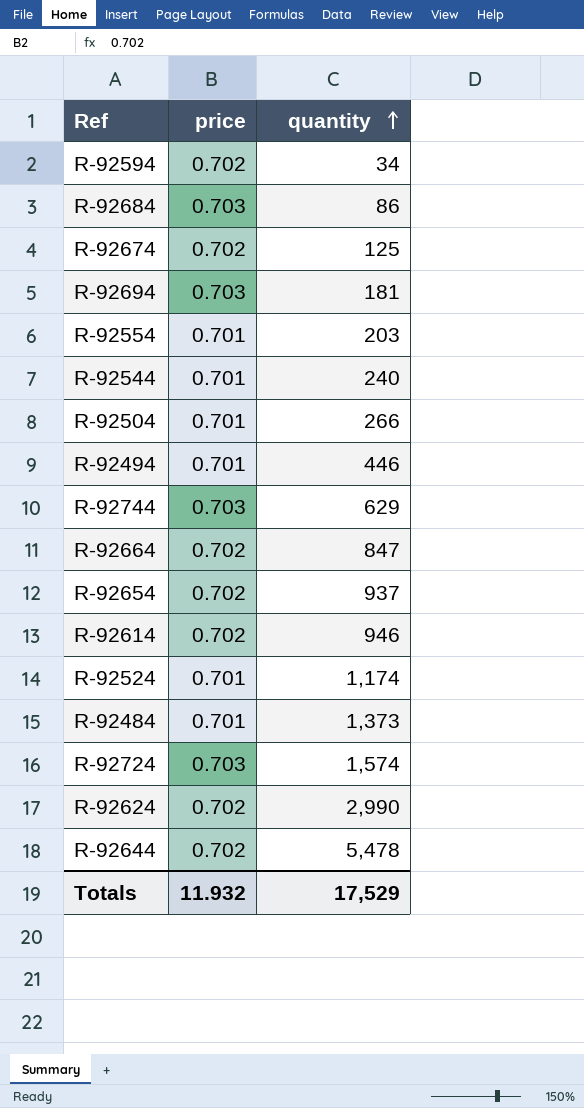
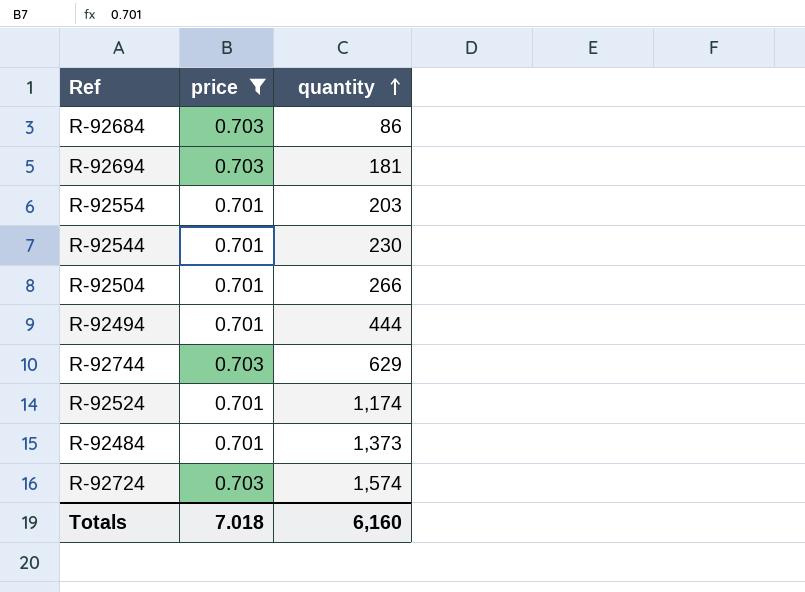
filter: none -> price != 0.702
R-92544 | quantity: 240 -> 230
R-92494 | quantity: 446 -> 444
Totals | price: 11.932 -> 7.018
Totals | quantity: 17,529 -> 6,160

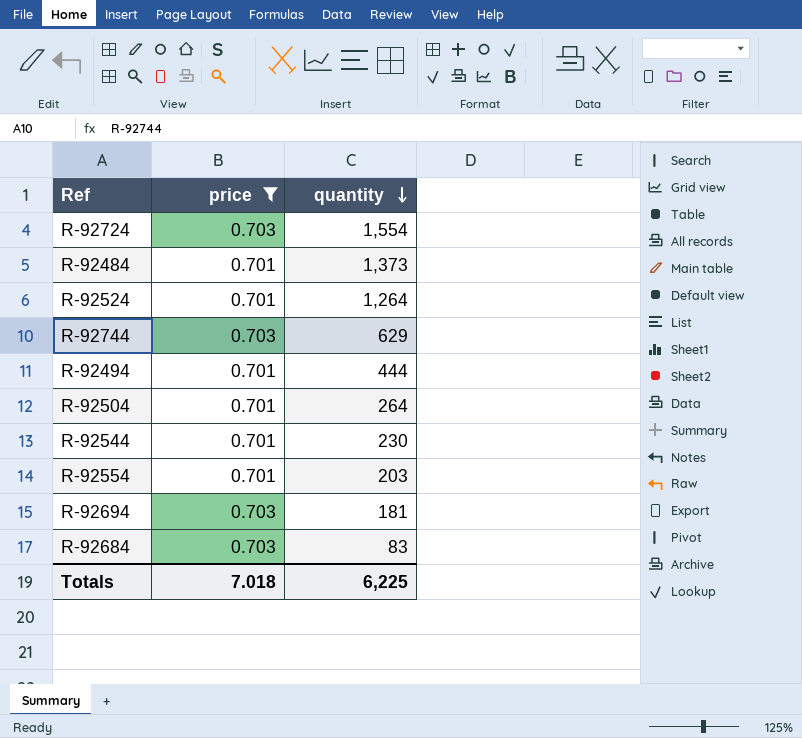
row order: quantity ascending -> quantity descending
R-92724 | quantity: 1,574 -> 1,554
R-92524 | quantity: 1,174 -> 1,264
R-92504 | quantity: 266 -> 264
R-92684 | quantity: 86 -> 83
Totals | quantity: 6,160 -> 6,225

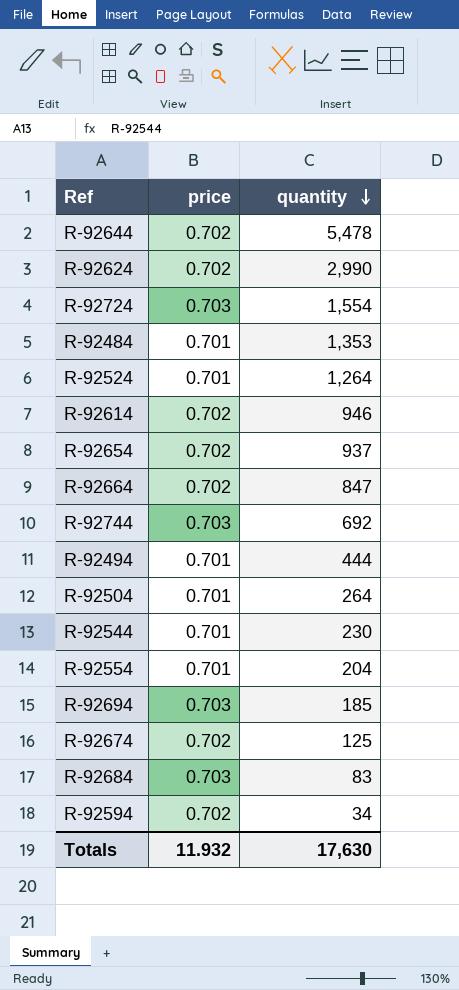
filter: price != 0.702 -> none
R-92484 | quantity: 1,373 -> 1,353
R-92744 | quantity: 629 -> 692
R-92554 | quantity: 203 -> 204
R-92694 | quantity: 181 -> 185
Totals | price: 7.018 -> 11.932
Totals | quantity: 6,225 -> 17,630

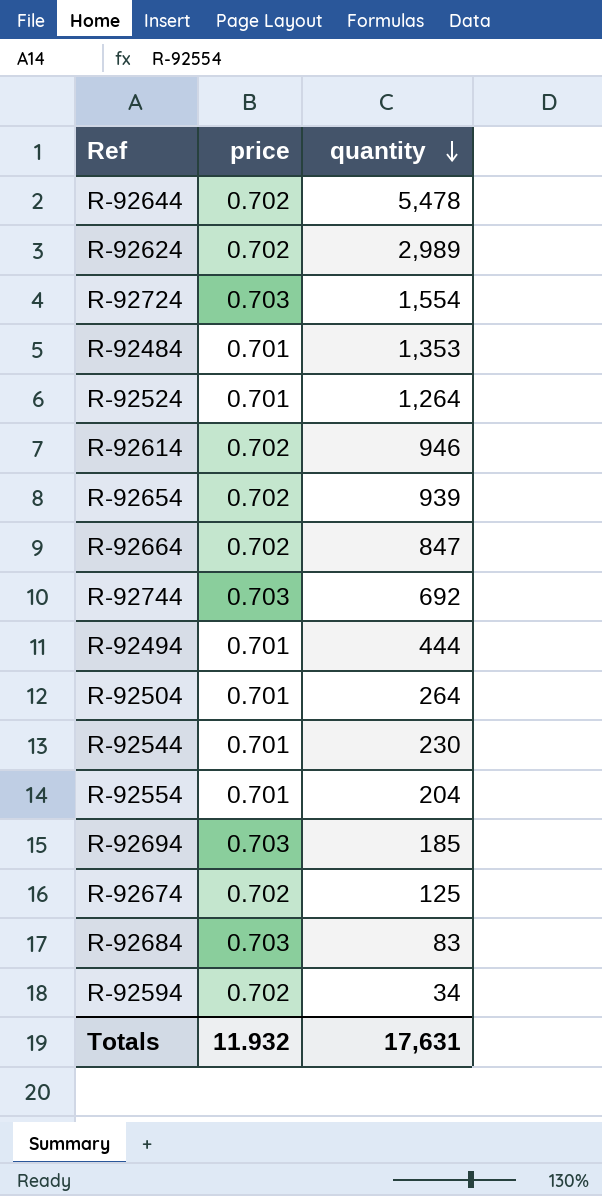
R-92624 | quantity: 2,990 -> 2,989
R-92654 | quantity: 937 -> 939
Totals | quantity: 17,630 -> 17,631

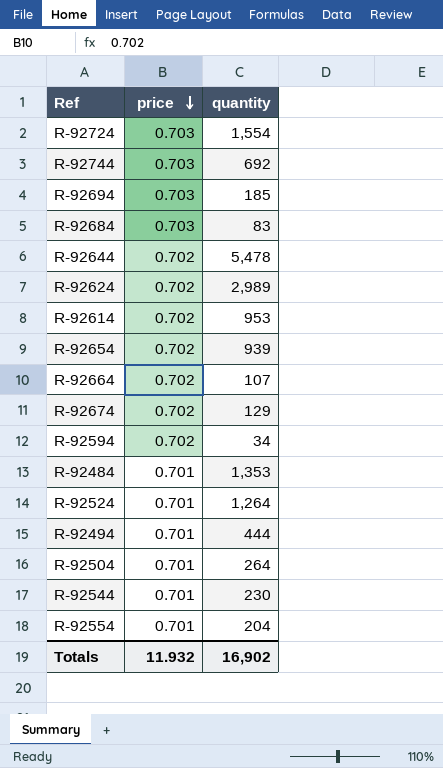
row order: quantity descending -> price descending
R-92614 | quantity: 946 -> 953
R-92664 | quantity: 847 -> 107
R-92674 | quantity: 125 -> 129
Totals | quantity: 17,631 -> 16,902

